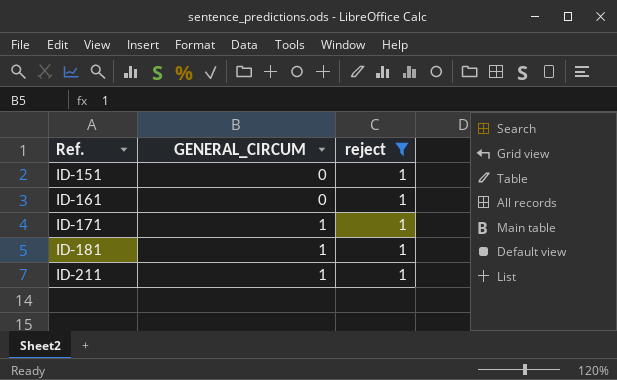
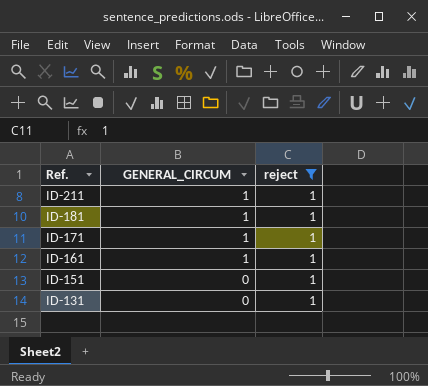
row order: Ref. ascending -> Ref. descending
ID-161 | GENERAL_CIRCUM: 0 -> 1
row ID-131: none -> 0 | 1

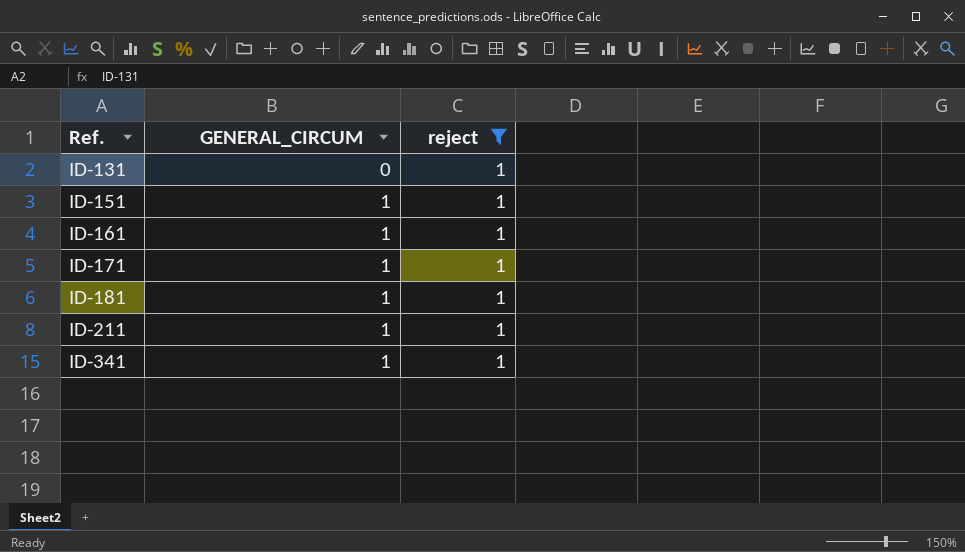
row order: Ref. descending -> Ref. ascending
ID-151 | GENERAL_CIRCUM: 0 -> 1
row ID-341: none -> 1 | 1

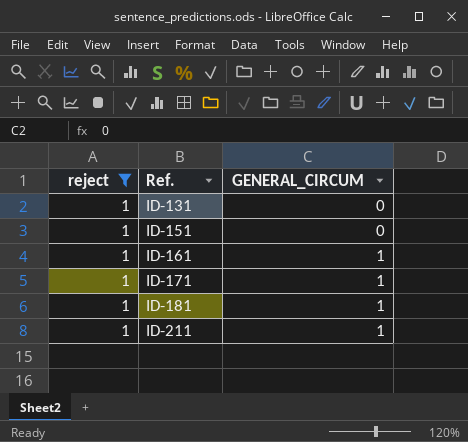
column reject | position: 3 -> 1
row ID-341: 1 | 1 -> none
ID-151 | GENERAL_CIRCUM: 1 -> 0

